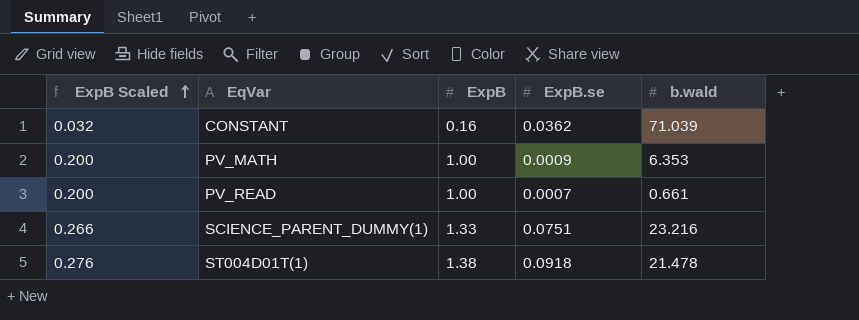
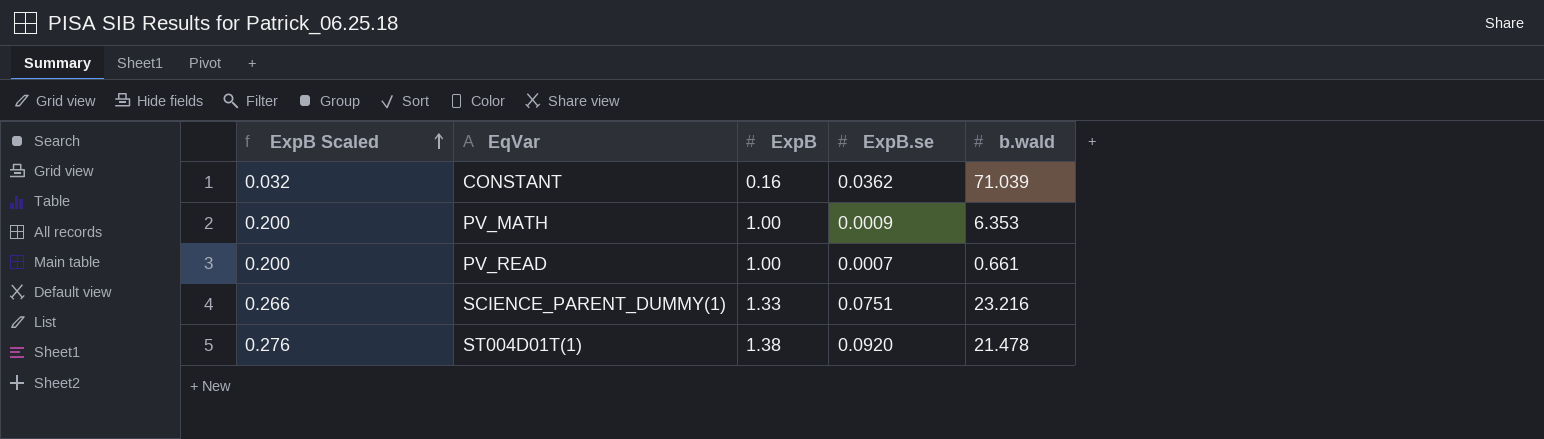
ST004D01T(1) | ExpB.se: 0.0918 -> 0.0920

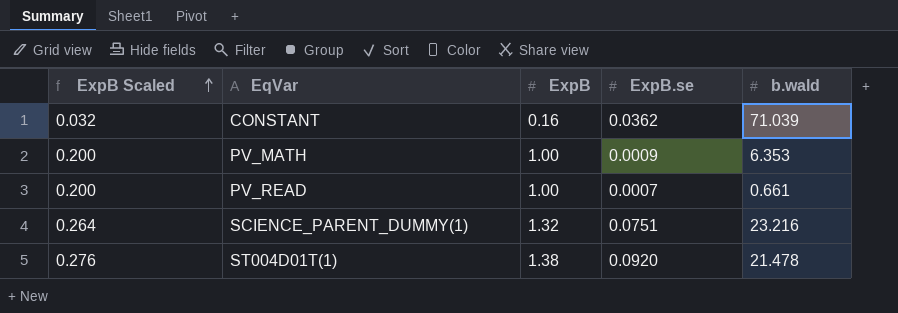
SCIENCE_PARENT_DUMMY(1) | ExpB Scaled: 0.266 -> 0.264
SCIENCE_PARENT_DUMMY(1) | ExpB: 1.33 -> 1.32

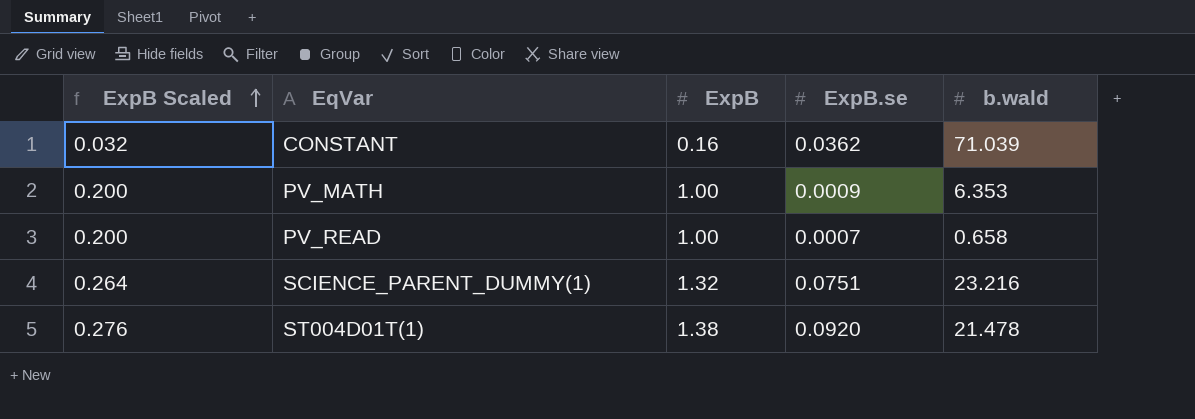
PV_READ | b.wald: 0.661 -> 0.658

